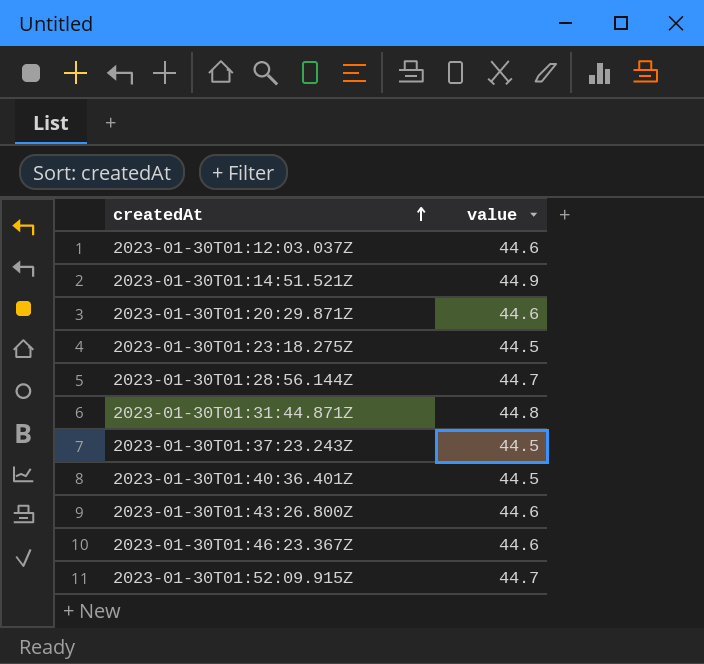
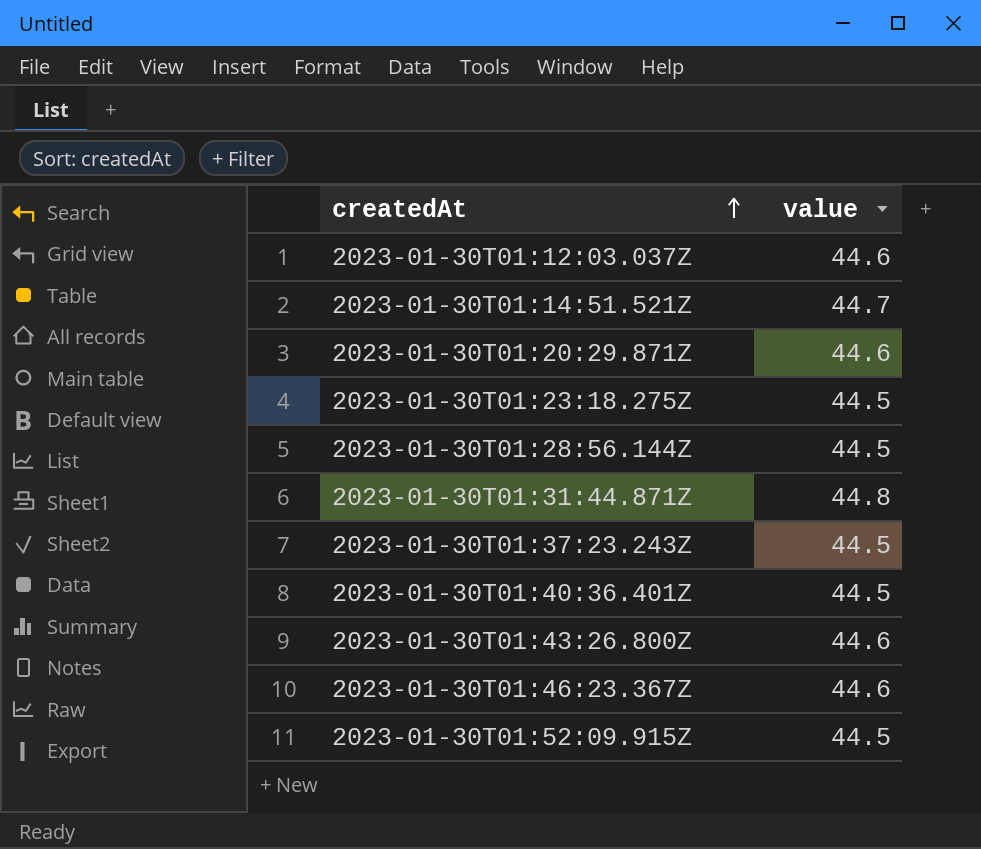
2023-01-30T01:14:51.521Z | value: 44.9 -> 44.7
2023-01-30T01:28:56.144Z | value: 44.7 -> 44.5
2023-01-30T01:52:09.915Z | value: 44.7 -> 44.5

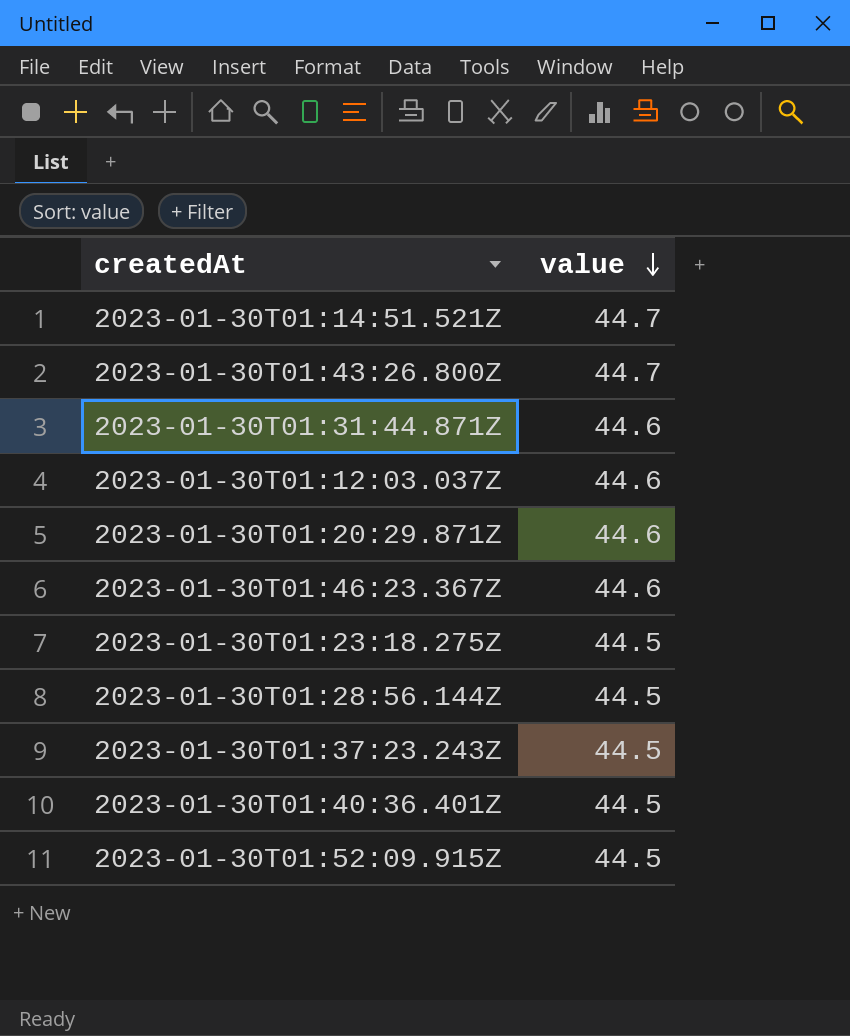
row order: createdAt ascending -> value descending
2023-01-30T01:43:26.800Z | value: 44.6 -> 44.7
2023-01-30T01:31:44.871Z | value: 44.8 -> 44.6

